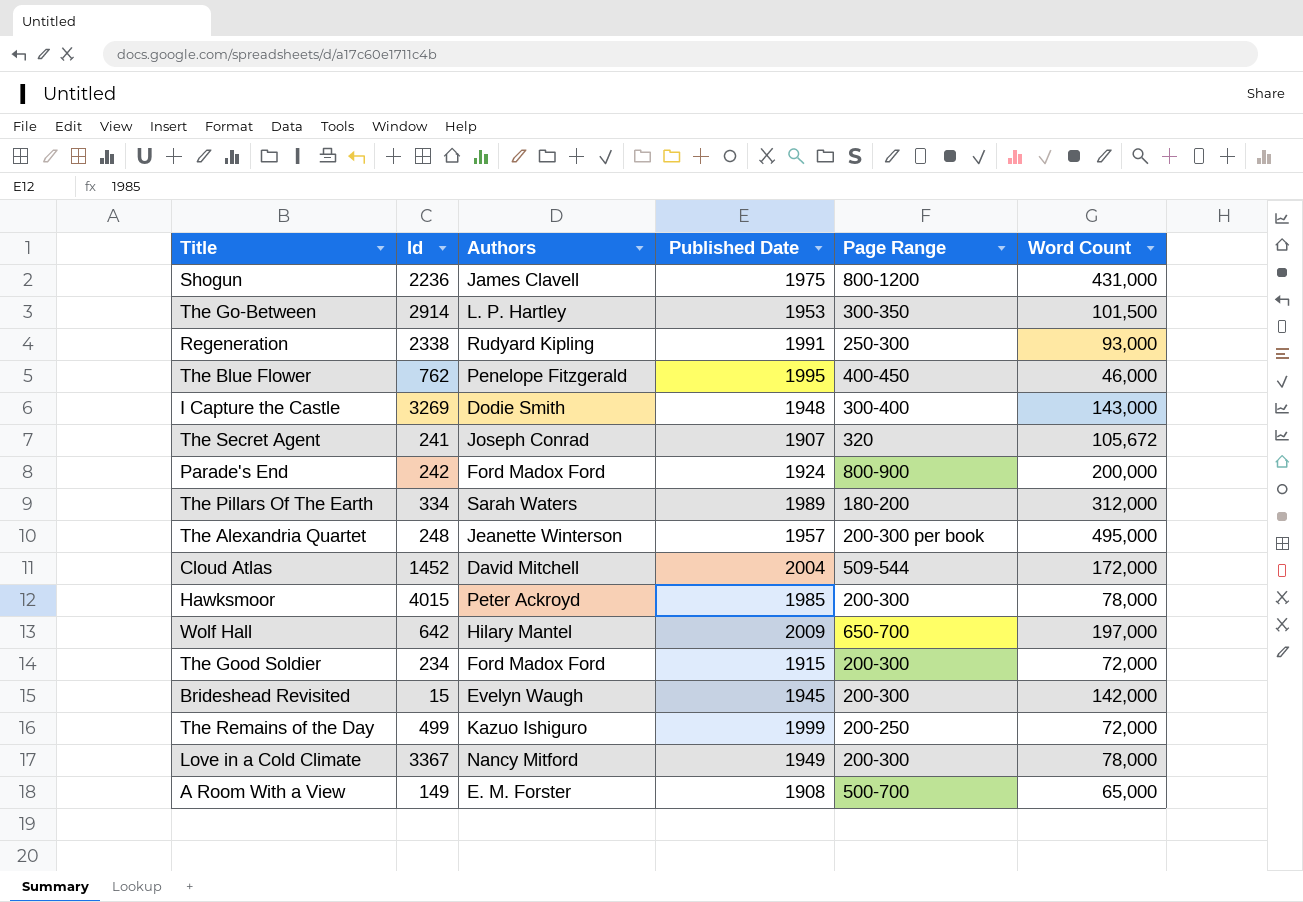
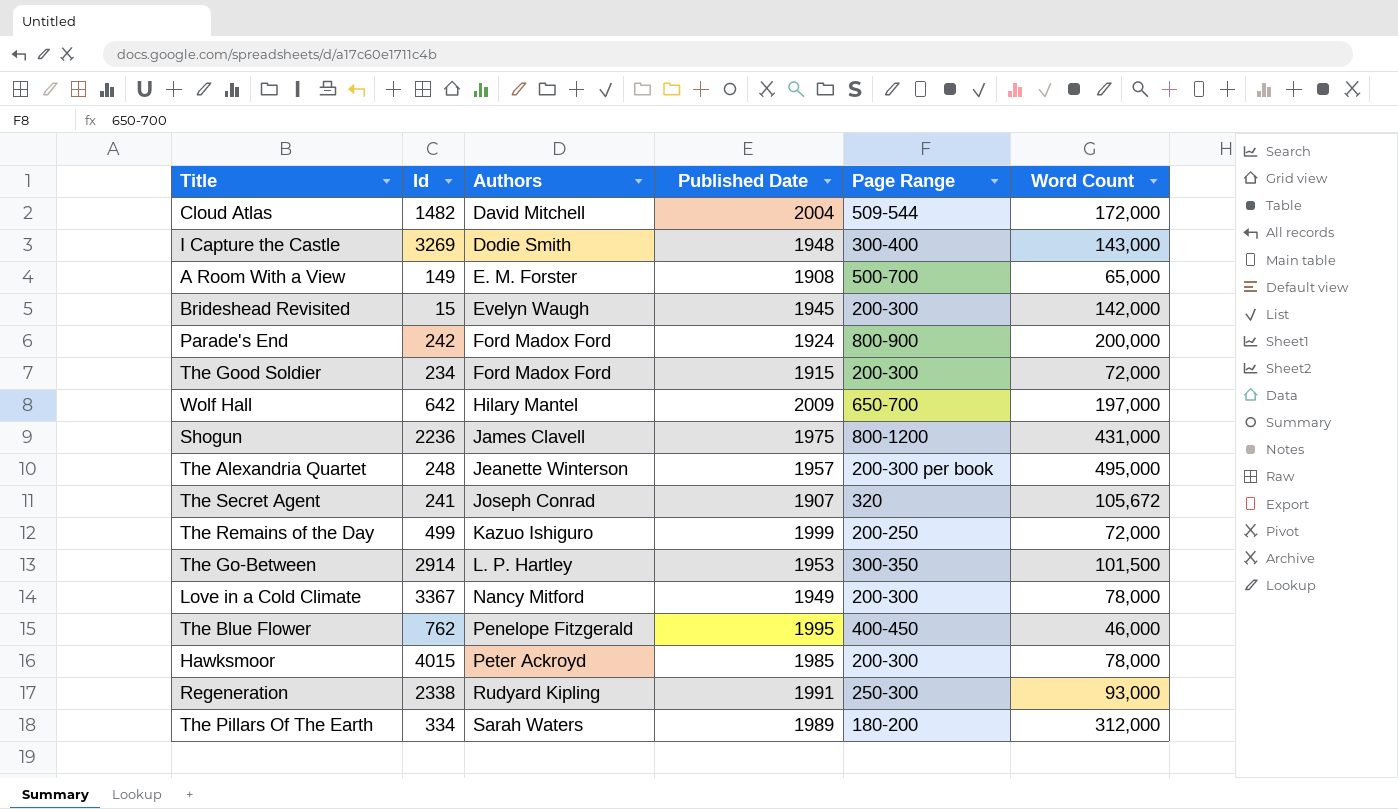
row order: none -> Authors ascending
Cloud Atlas | Id: 1452 -> 1482

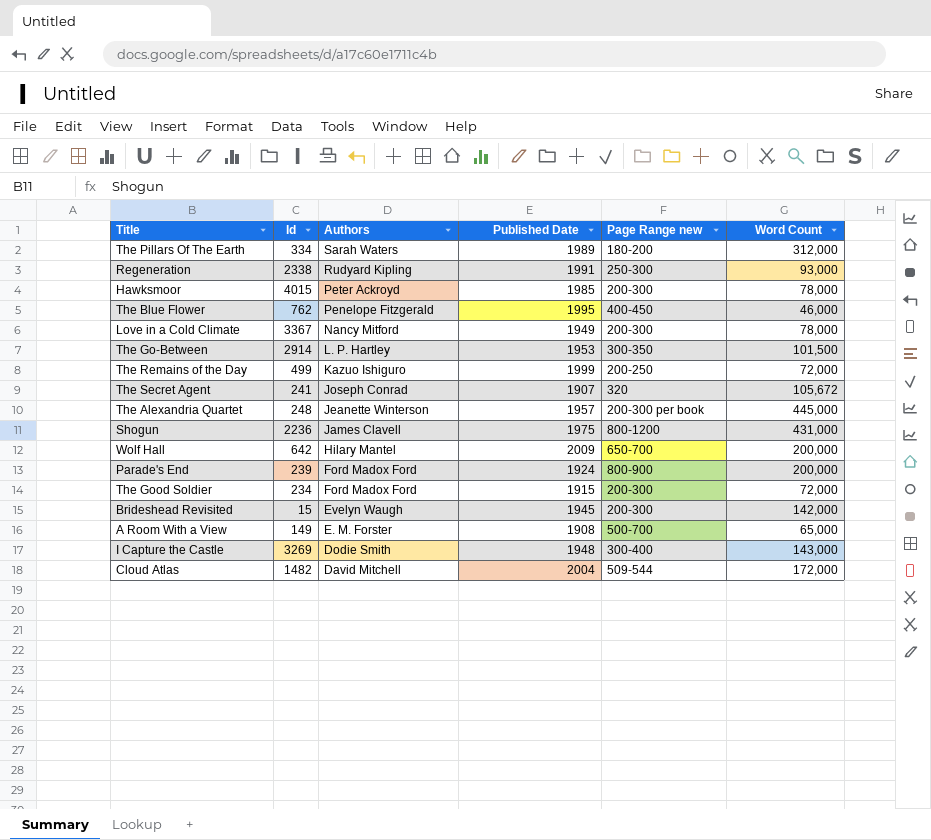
row order: Authors ascending -> Authors descending
column name: Page Range -> Page Range new
The Alexandria Quartet | Word Count: 495,000 -> 445,000
Wolf Hall | Word Count: 197,000 -> 200,000
Parade's End | Id: 242 -> 239

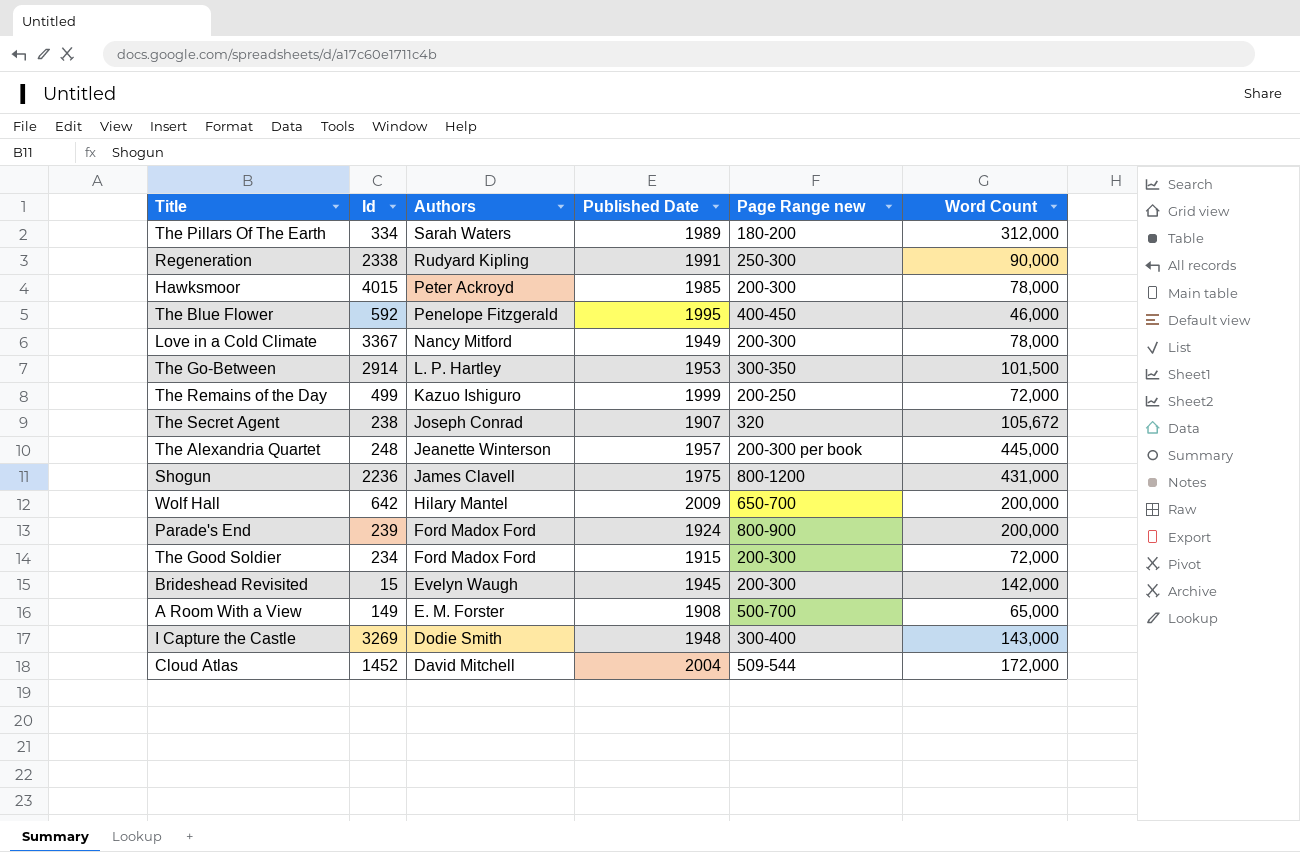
Regeneration | Word Count: 93,000 -> 90,000
The Blue Flower | Id: 762 -> 592
The Secret Agent | Id: 241 -> 238
Cloud Atlas | Id: 1482 -> 1452

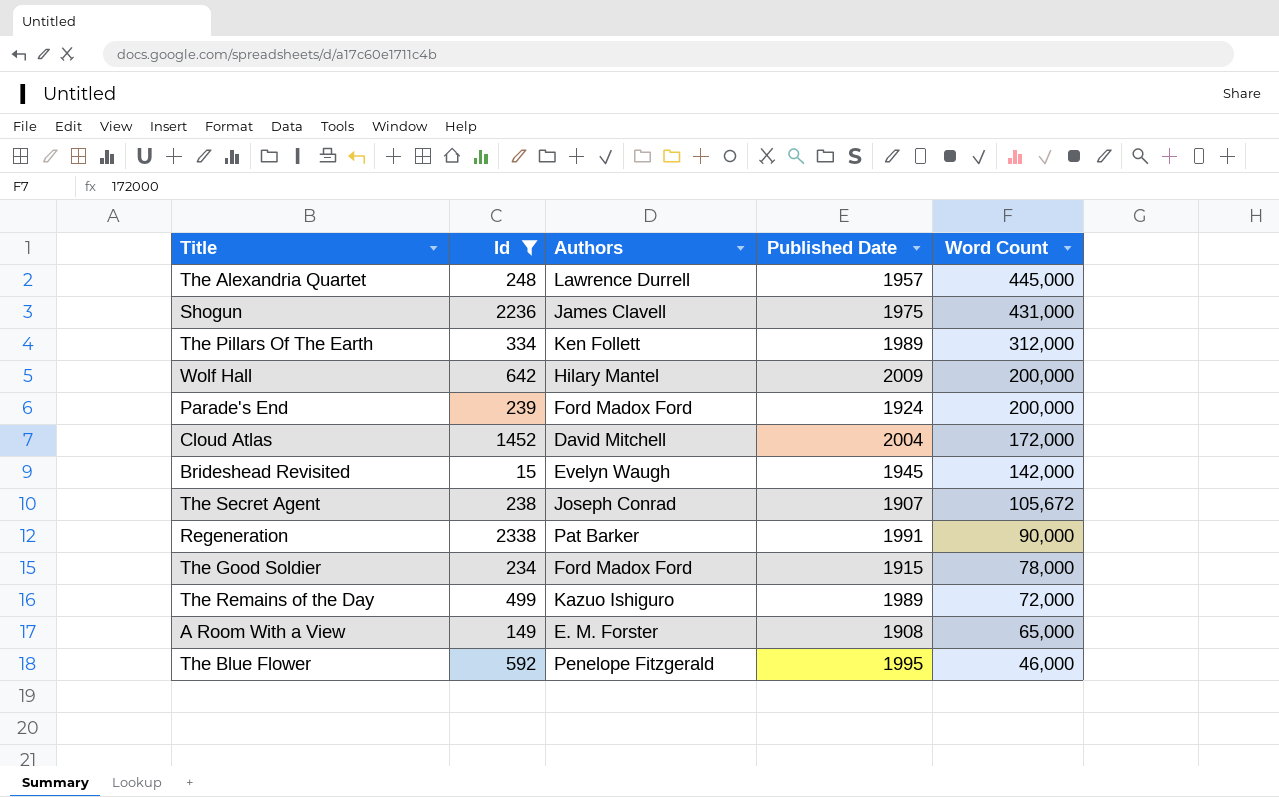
filter: none -> Id <= 2338
row order: Authors descending -> Word Count descending
column Page Range new | position: 5 -> none
The Alexandria Quartet | Authors: Jeanette Winterson -> Lawrence Durrell
The Pillars Of The Earth | Authors: Sarah Waters -> Ken Follett
Regeneration | Authors: Rudyard Kipling -> Pat Barker
The Good Soldier | Word Count: 72,000 -> 78,000
The Remains of the Day | Published Date: 1999 -> 1989

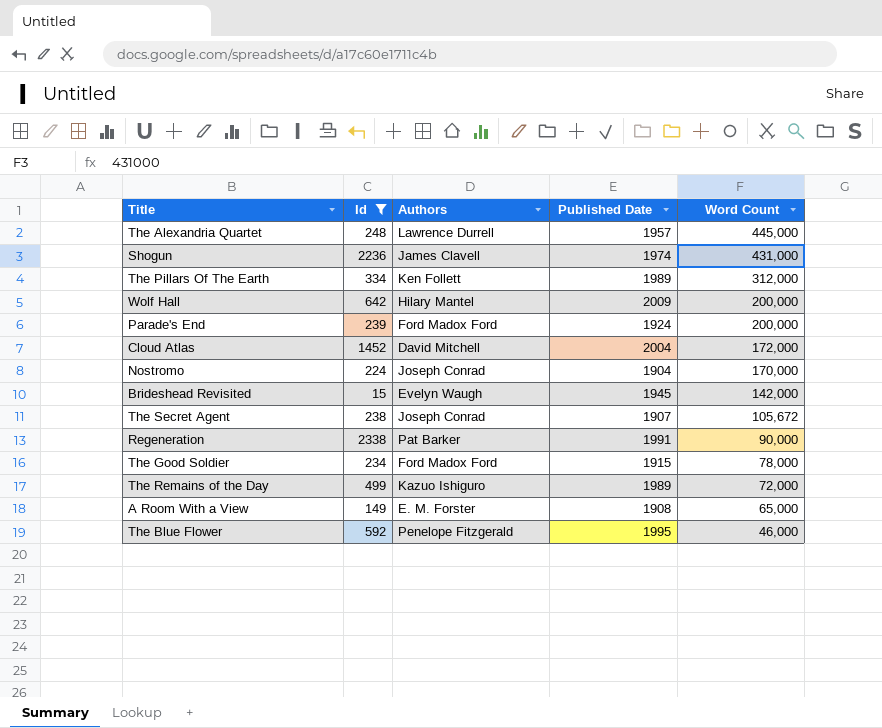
Shogun | Published Date: 1975 -> 1974
row Nostromo: none -> 224 | Joseph Conrad | 1904 | 170,000

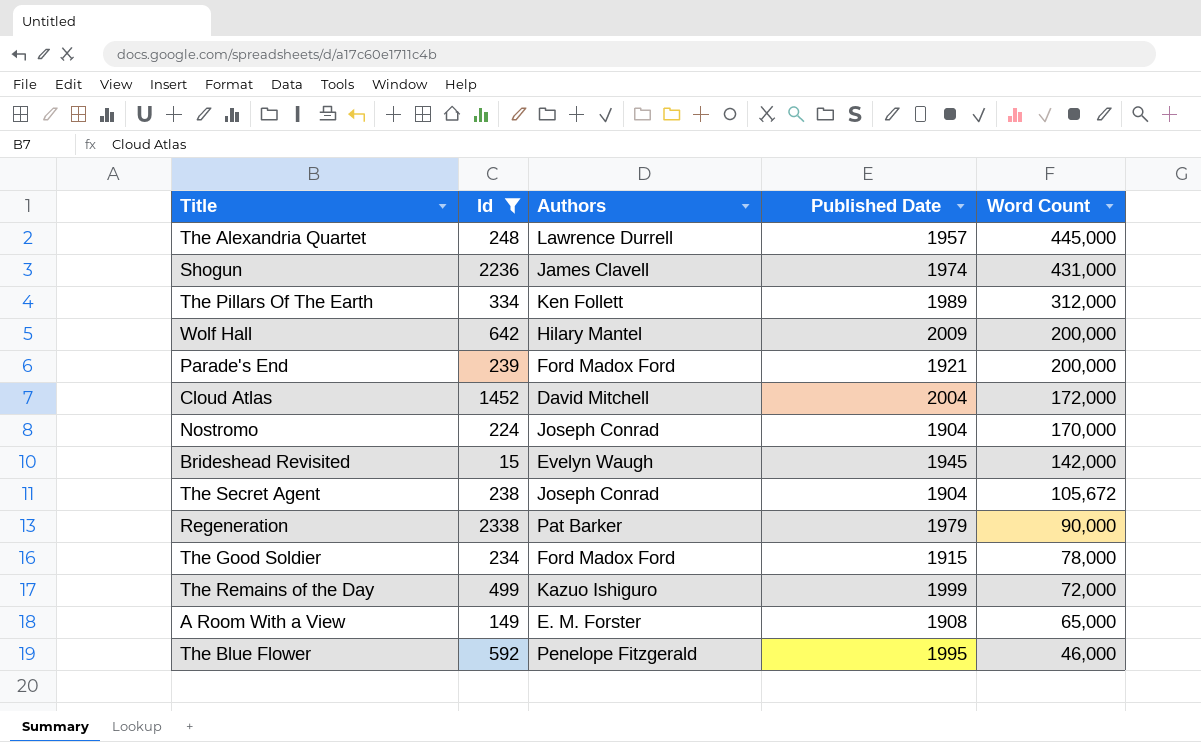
Parade's End | Published Date: 1924 -> 1921
The Secret Agent | Published Date: 1907 -> 1904
Regeneration | Published Date: 1991 -> 1979
The Remains of the Day | Published Date: 1989 -> 1999

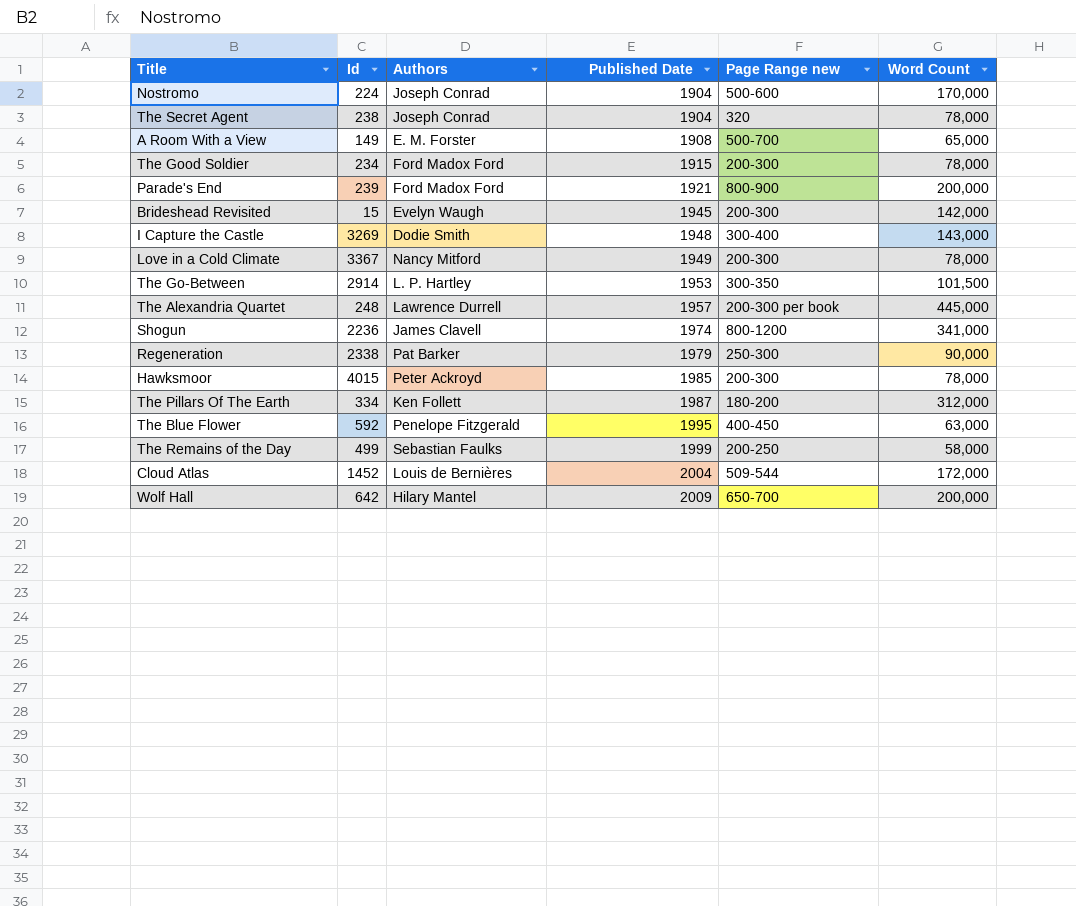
filter: Id <= 2338 -> none
row order: Word Count descending -> Published Date ascending
column Page Range new | position: none -> 5
The Secret Agent | Word Count: 105,672 -> 78,000
Shogun | Word Count: 431,000 -> 341,000
The Pillars Of The Earth | Published Date: 1989 -> 1987
The Blue Flower | Word Count: 46,000 -> 63,000
The Remains of the Day | Authors: Kazuo Ishiguro -> Sebastian Faulks
The Remains of the Day | Word Count: 72,000 -> 58,000
Cloud Atlas | Authors: David Mitchell -> Louis de Bernières

